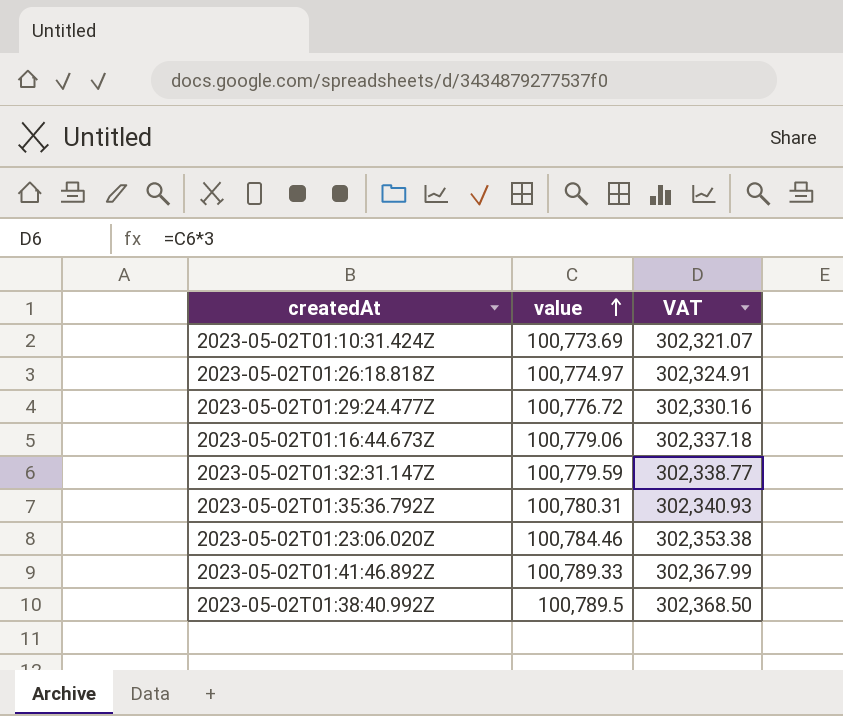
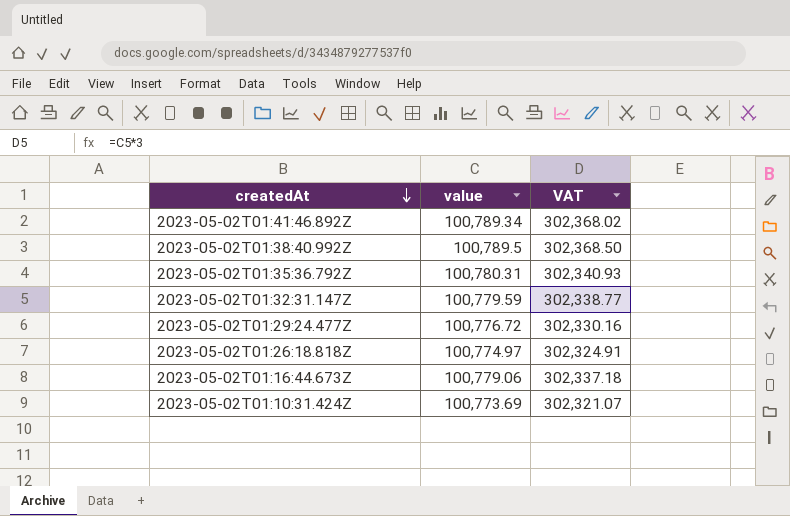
row order: value ascending -> createdAt descending
row 2023-05-02T01:23:06.020Z: 100,784.46 | 302,353.38 -> none
2023-05-02T01:41:46.892Z | value: 100,789.33 -> 100,789.34
2023-05-02T01:41:46.892Z | VAT: 302,367.99 -> 302,368.02

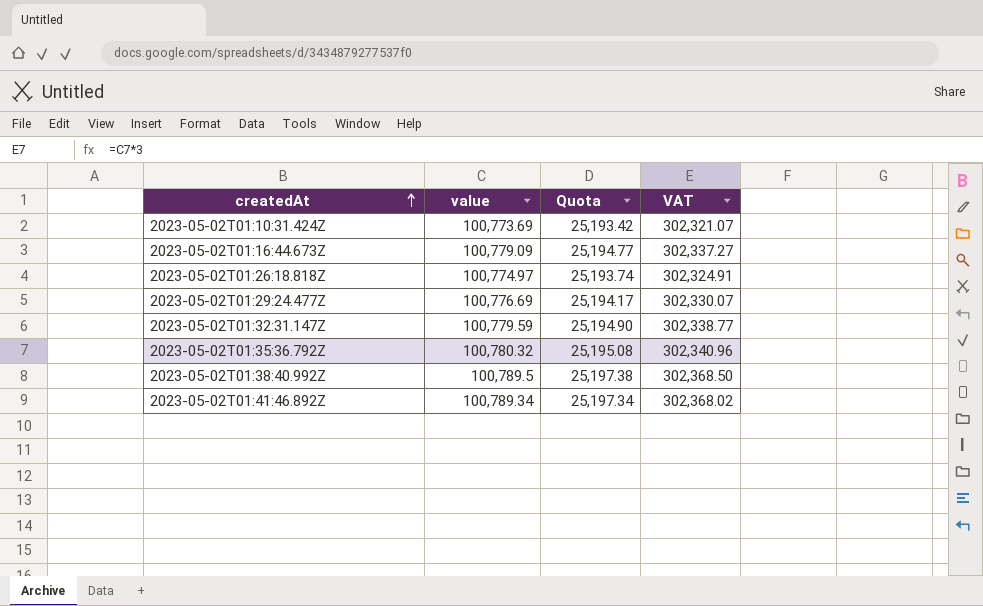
row order: createdAt descending -> createdAt ascending
column Quota | formula: none -> [value] * 0.25
2023-05-02T01:16:44.673Z | value: 100,779.06 -> 100,779.09
2023-05-02T01:16:44.673Z | VAT: 302,337.18 -> 302,337.27
2023-05-02T01:29:24.477Z | value: 100,776.72 -> 100,776.69
2023-05-02T01:29:24.477Z | VAT: 302,330.16 -> 302,330.07
2023-05-02T01:35:36.792Z | value: 100,780.31 -> 100,780.32
2023-05-02T01:35:36.792Z | VAT: 302,340.93 -> 302,340.96

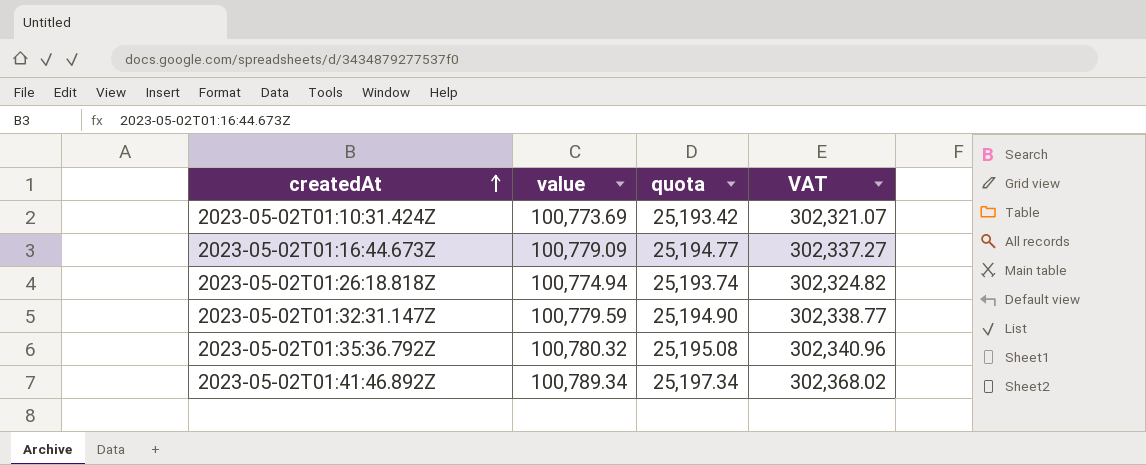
column name: Quota -> quota
row 2023-05-02T01:29:24.477Z: 100,776.69 | 25,194.17 | 302,330.07 -> none
row 2023-05-02T01:38:40.992Z: 100,789.5 | 25,197.38 | 302,368.50 -> none
2023-05-02T01:26:18.818Z | value: 100,774.97 -> 100,774.94
2023-05-02T01:26:18.818Z | VAT: 302,324.91 -> 302,324.82

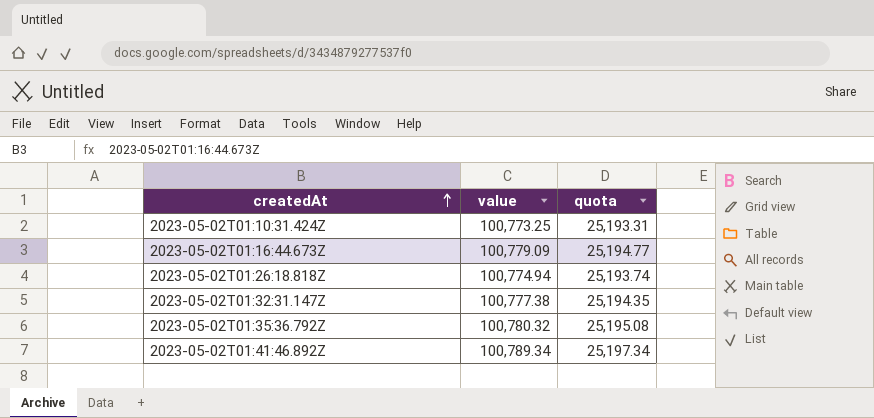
column VAT | formula: [value] * 3 -> none
2023-05-02T01:10:31.424Z | value: 100,773.69 -> 100,773.25
2023-05-02T01:10:31.424Z | quota: 25,193.42 -> 25,193.31
2023-05-02T01:32:31.147Z | value: 100,779.59 -> 100,777.38
2023-05-02T01:32:31.147Z | quota: 25,194.90 -> 25,194.35

